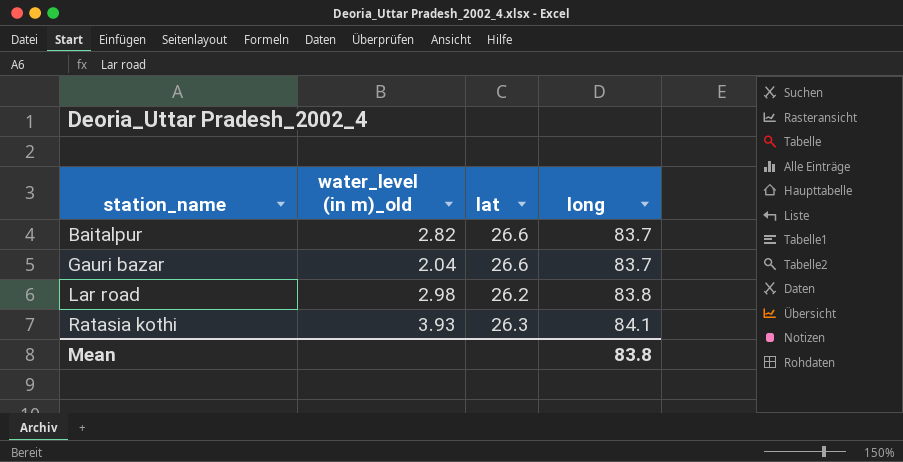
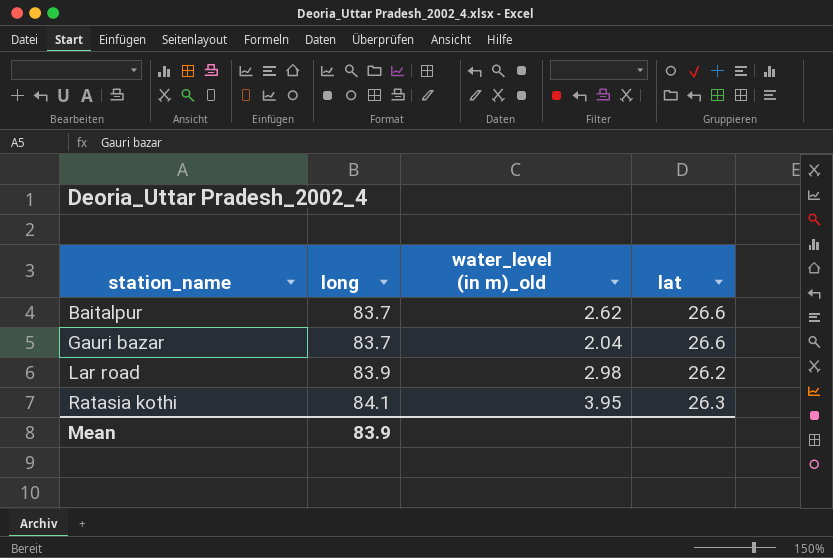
column long | position: 4 -> 2
Baitalpur | water_level (in m)_old: 2.82 -> 2.62
Lar road | long: 83.8 -> 83.9
Ratasia kothi | water_level (in m)_old: 3.93 -> 3.95
Mean | long: 83.8 -> 83.9

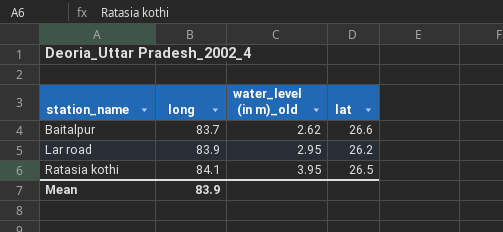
row Gauri bazar: 83.7 | 2.04 | 26.6 -> none
Lar road | water_level (in m)_old: 2.98 -> 2.95
Ratasia kothi | lat: 26.3 -> 26.5

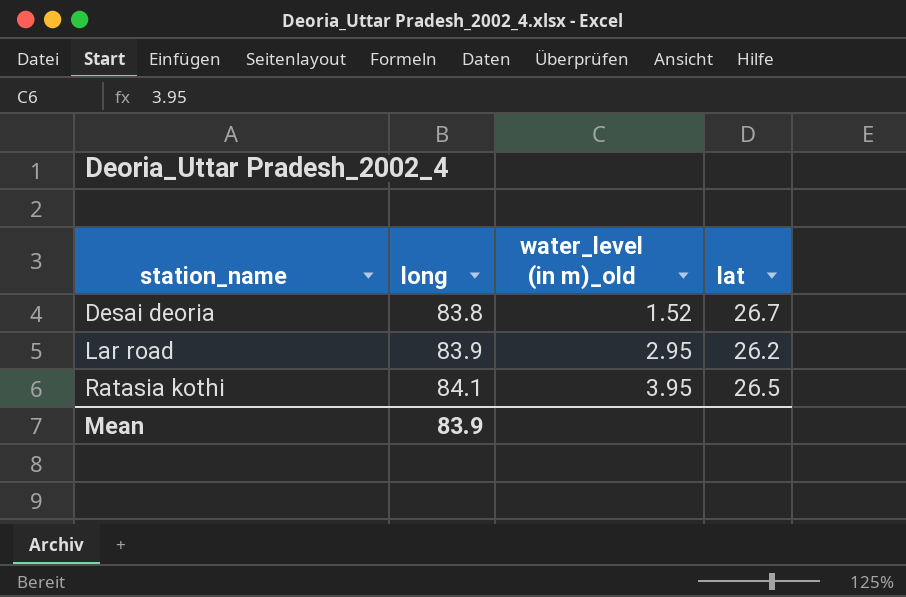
row Baitalpur: 83.7 | 2.62 | 26.6 -> none
row Desai deoria: none -> 83.8 | 1.52 | 26.7

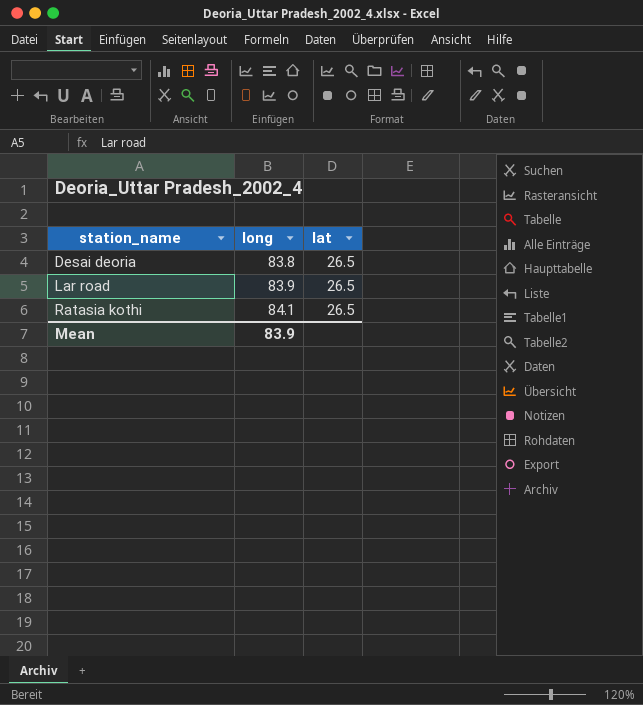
column water_level (in m)_old | position: 3 -> none
Desai deoria | lat: 26.7 -> 26.5
Lar road | lat: 26.2 -> 26.5

